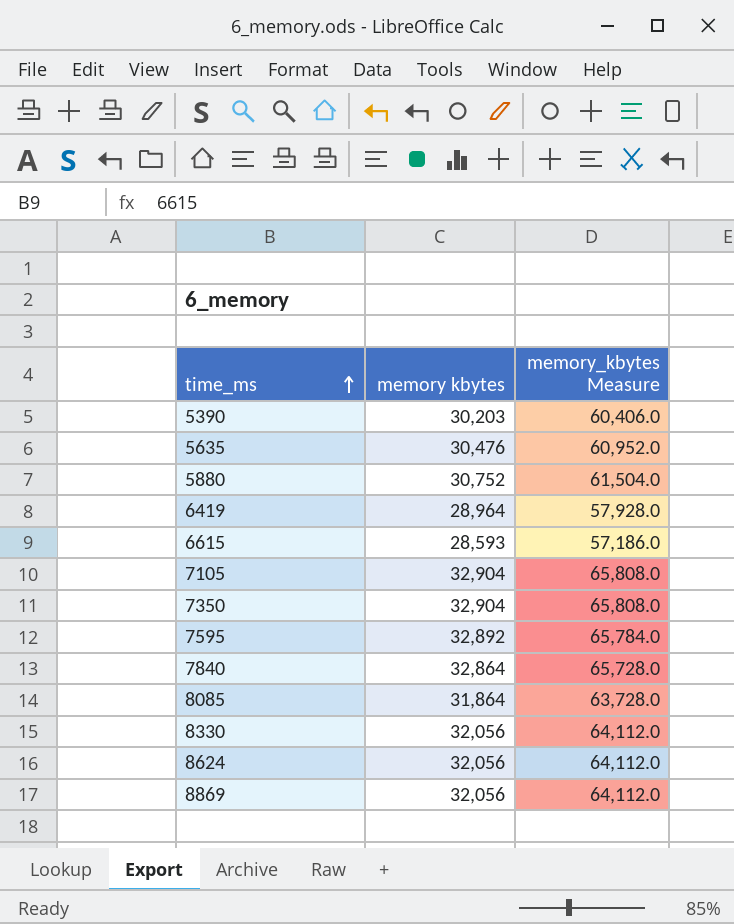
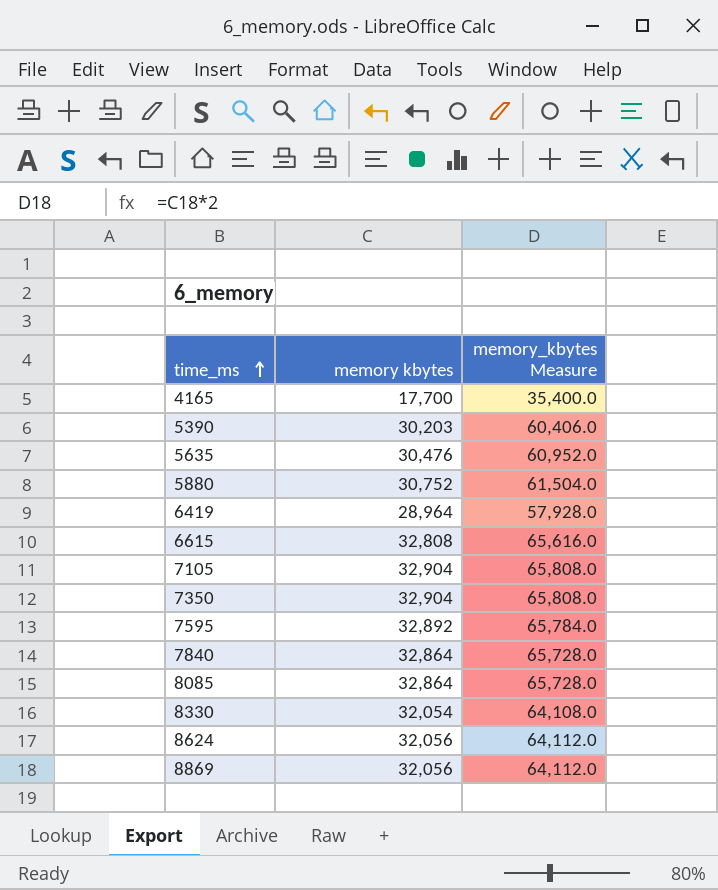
row 4165: none -> 17,700 | 35,400.0
6615 | memory kbytes: 28,593 -> 32,808
6615 | memory_kbytes Measure: 57,186.0 -> 65,616.0
8085 | memory kbytes: 31,864 -> 32,864
8085 | memory_kbytes Measure: 63,728.0 -> 65,728.0
8330 | memory kbytes: 32,056 -> 32,054
8330 | memory_kbytes Measure: 64,112.0 -> 64,108.0

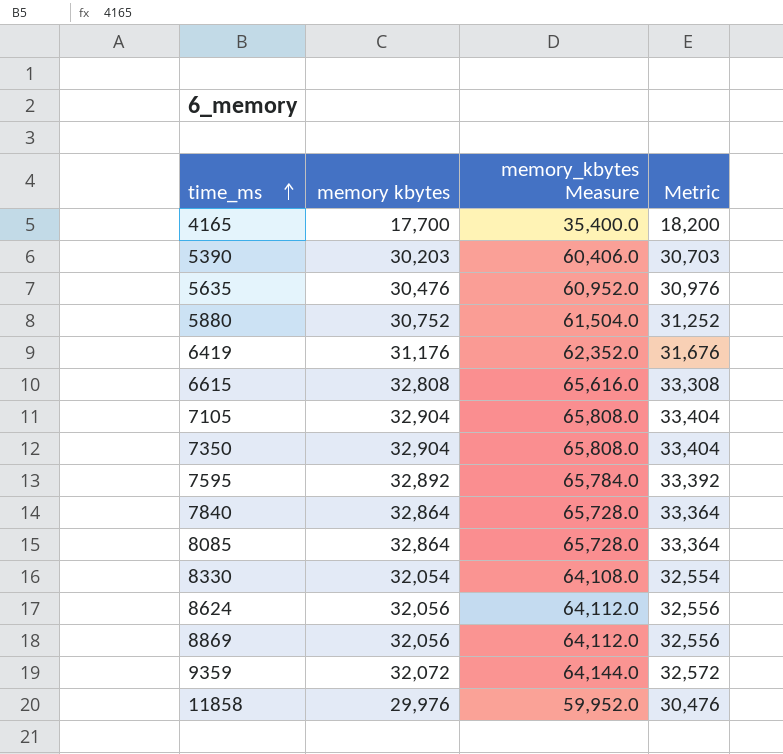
column Metric | formula: none -> [memory kbytes] + 500
6419 | memory kbytes: 28,964 -> 31,176
6419 | memory_kbytes Measure: 57,928.0 -> 62,352.0
row 9359: none -> 32,072 | 64,144.0 | 32,572
row 11858: none -> 29,976 | 59,952.0 | 30,476

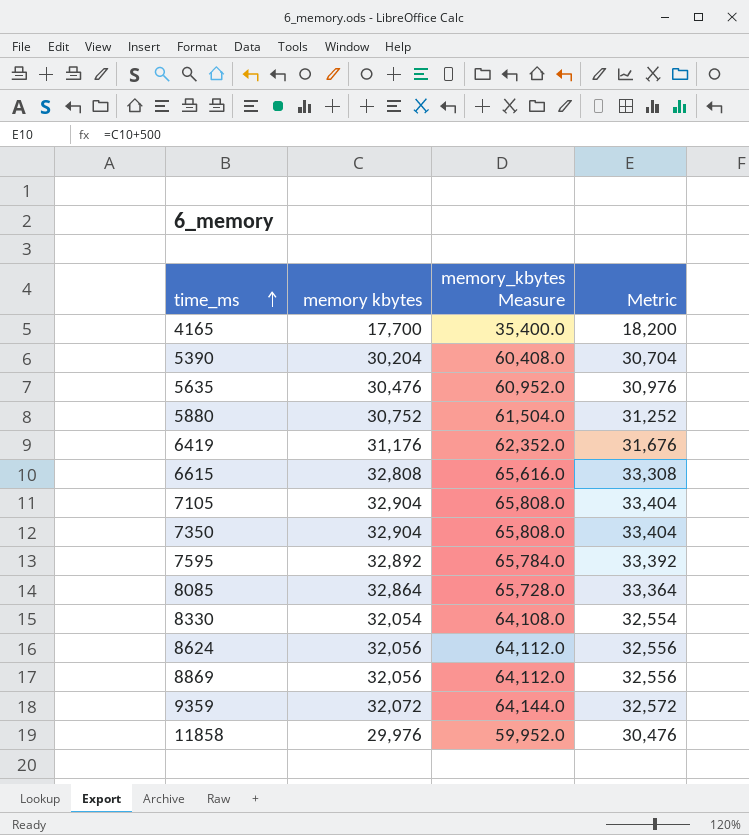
row 7840: 32,864 | 65,728.0 | 33,364 -> none
5390 | memory kbytes: 30,203 -> 30,204
5390 | memory_kbytes Measure: 60,406.0 -> 60,408.0
5390 | Metric: 30,703 -> 30,704

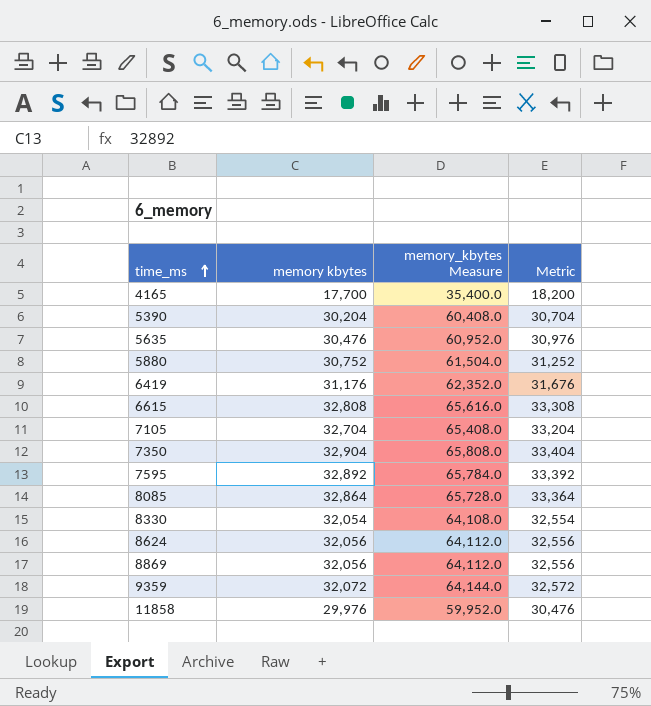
7105 | memory kbytes: 32,904 -> 32,704
7105 | memory_kbytes Measure: 65,808.0 -> 65,408.0
7105 | Metric: 33,404 -> 33,204

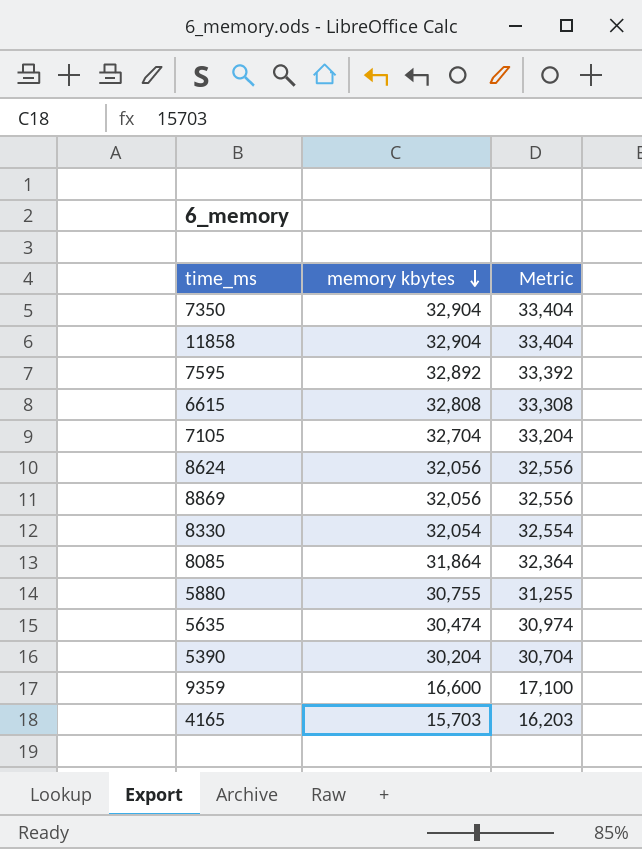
row order: time_ms ascending -> memory kbytes descending
column memory_kbytes Measure | formula: [memory kbytes] * 2 -> none
row 6419: 31,176 | 62,352.0 | 31,676 -> none
11858 | memory kbytes: 29,976 -> 32,904
11858 | Metric: 30,476 -> 33,404
8085 | memory kbytes: 32,864 -> 31,864
8085 | Metric: 33,364 -> 32,364
5880 | memory kbytes: 30,752 -> 30,755
5880 | Metric: 31,252 -> 31,255
5635 | memory kbytes: 30,476 -> 30,474
5635 | Metric: 30,976 -> 30,974
9359 | memory kbytes: 32,072 -> 16,600
9359 | Metric: 32,572 -> 17,100
4165 | memory kbytes: 17,700 -> 15,703
4165 | Metric: 18,200 -> 16,203

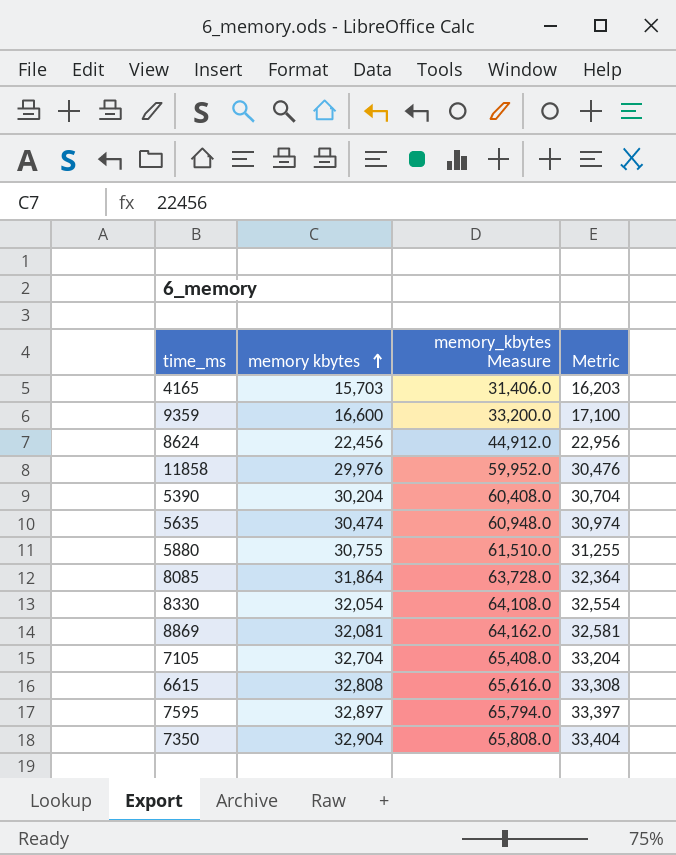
row order: memory kbytes descending -> memory kbytes ascending
column memory_kbytes Measure | formula: none -> [memory kbytes] * 2
8624 | memory kbytes: 32,056 -> 22,456
8624 | Metric: 32,556 -> 22,956
11858 | memory kbytes: 32,904 -> 29,976
11858 | Metric: 33,404 -> 30,476
8869 | memory kbytes: 32,056 -> 32,081
8869 | Metric: 32,556 -> 32,581
7595 | memory kbytes: 32,892 -> 32,897
7595 | Metric: 33,392 -> 33,397

